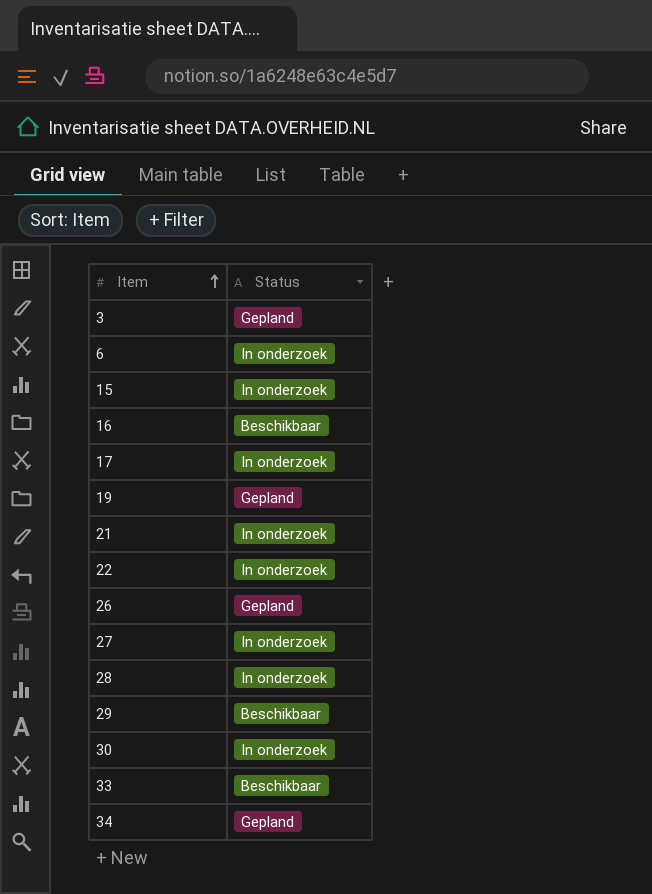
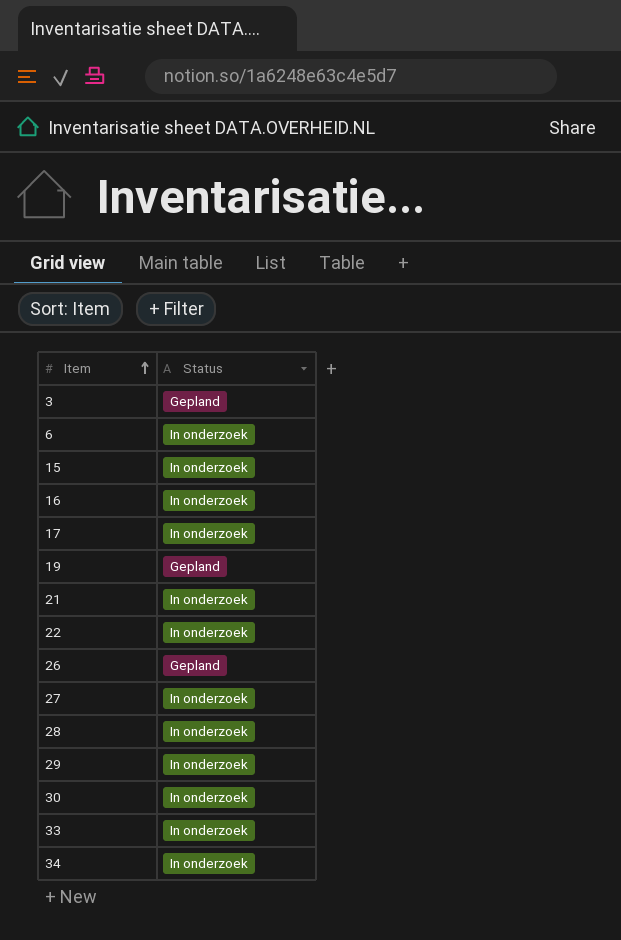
16 | Status: Beschikbaar -> In onderzoek
29 | Status: Beschikbaar -> In onderzoek
33 | Status: Beschikbaar -> In onderzoek
34 | Status: Gepland -> In onderzoek

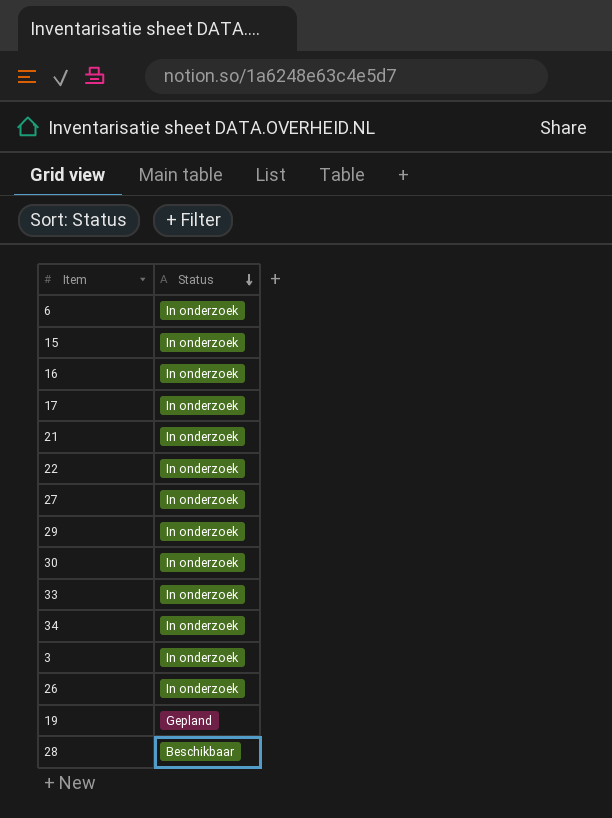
row order: Item ascending -> Status descending
3 | Status: Gepland -> In onderzoek
26 | Status: Gepland -> In onderzoek
28 | Status: In onderzoek -> Beschikbaar

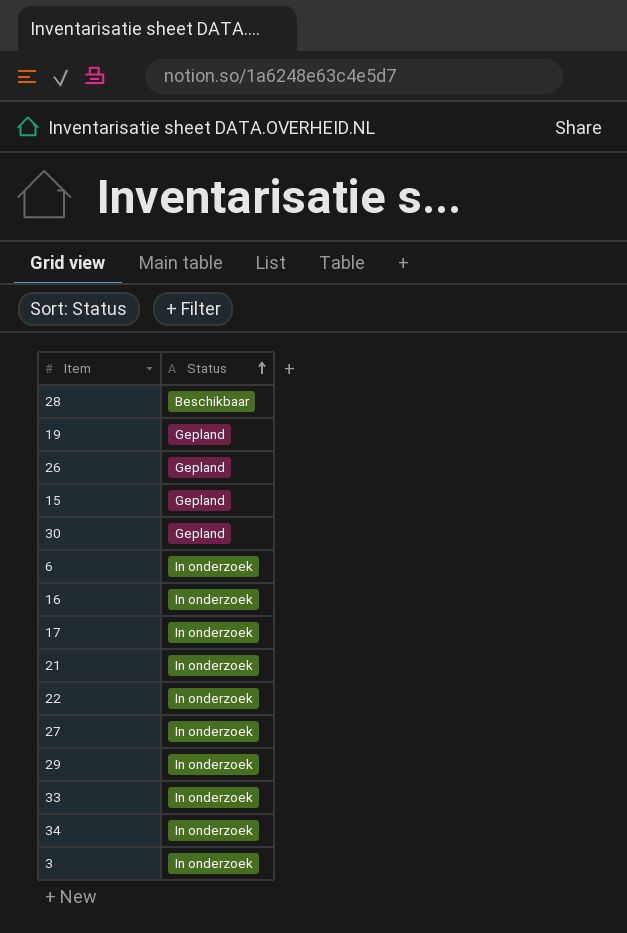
row order: Status descending -> Status ascending
26 | Status: In onderzoek -> Gepland
15 | Status: In onderzoek -> Gepland
30 | Status: In onderzoek -> Gepland

